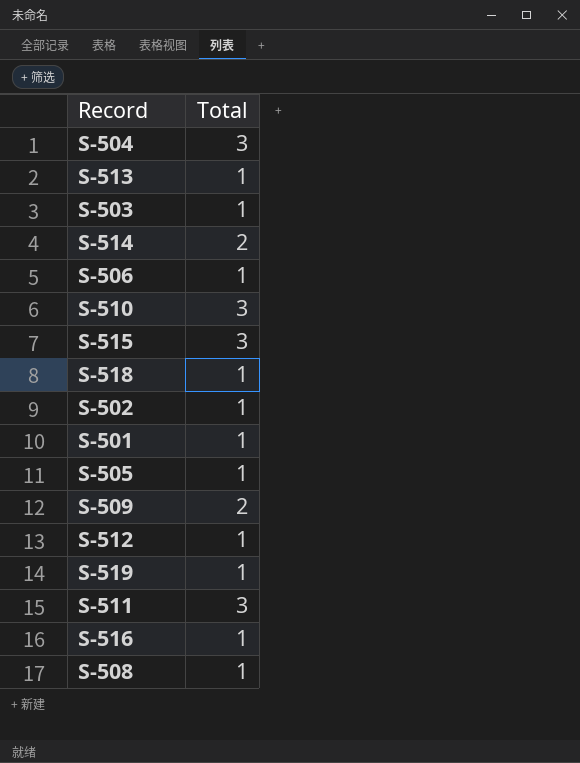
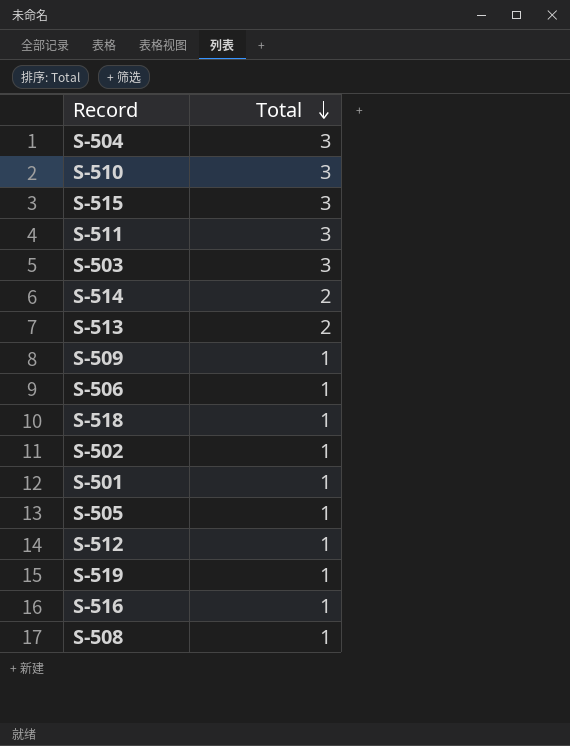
row order: none -> Total descending
S-503 | Total: 1 -> 3
S-513 | Total: 1 -> 2
S-509 | Total: 2 -> 1

